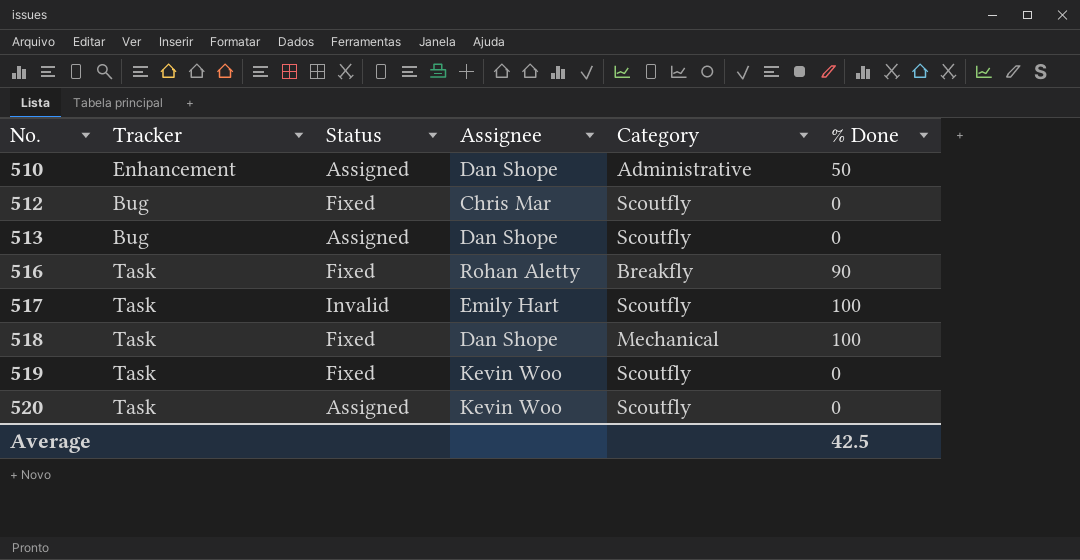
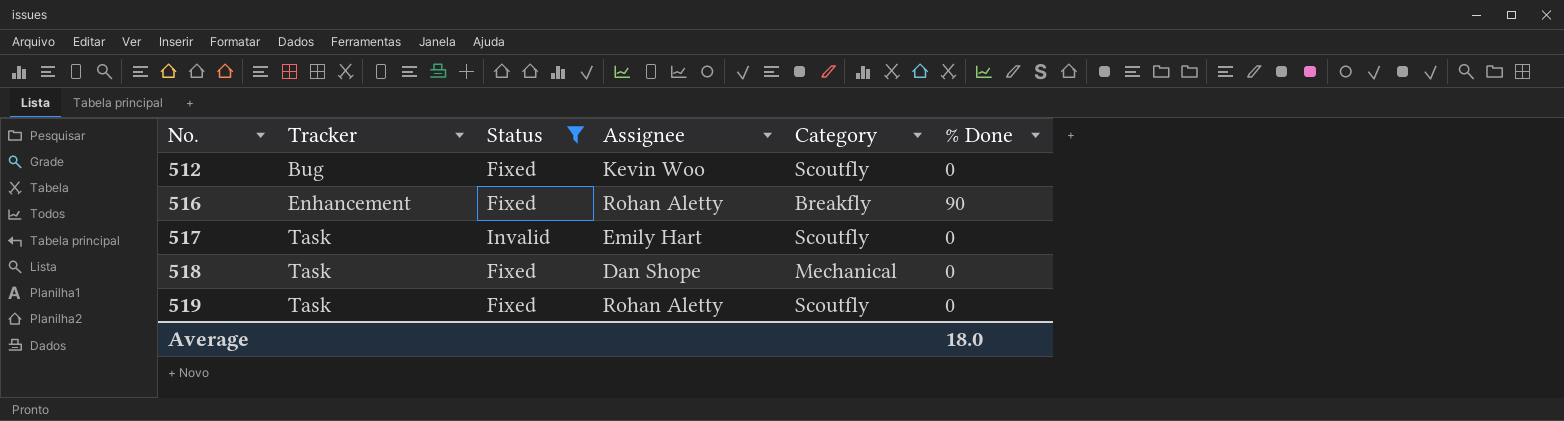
filter: none -> Status != Assigned
512 | Assignee: Chris Mar -> Kevin Woo
516 | Tracker: Task -> Enhancement
517 | % Done: 100 -> 0
518 | % Done: 100 -> 0
519 | Assignee: Kevin Woo -> Rohan Aletty
Average | % Done: 42.5 -> 18.0

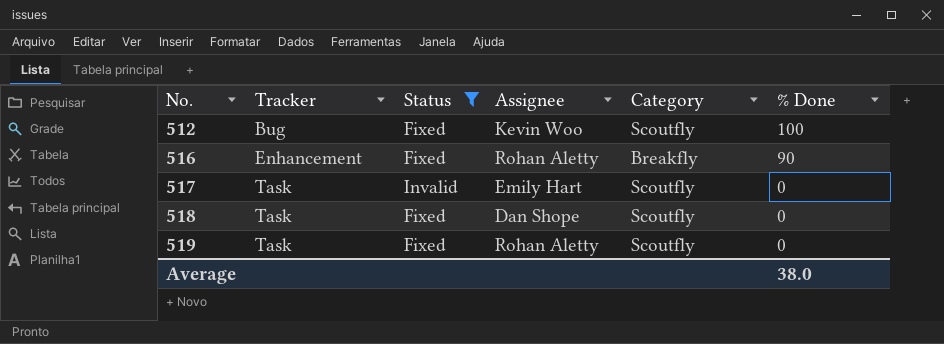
512 | % Done: 0 -> 100
518 | Category: Mechanical -> Scoutfly
Average | % Done: 18.0 -> 38.0

